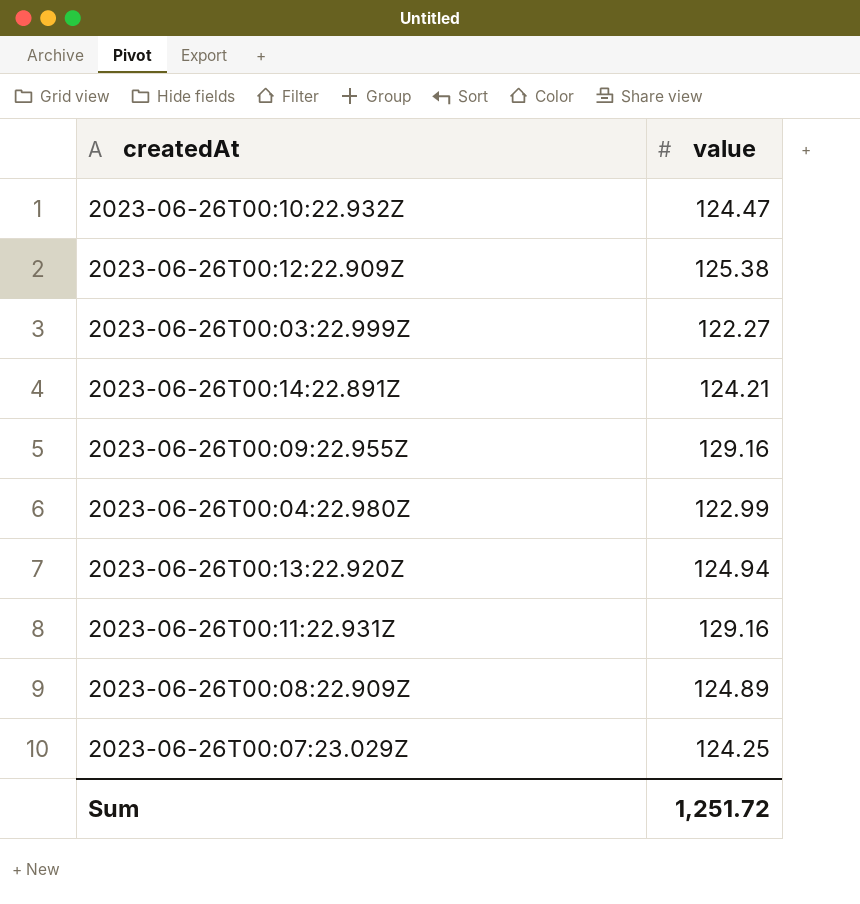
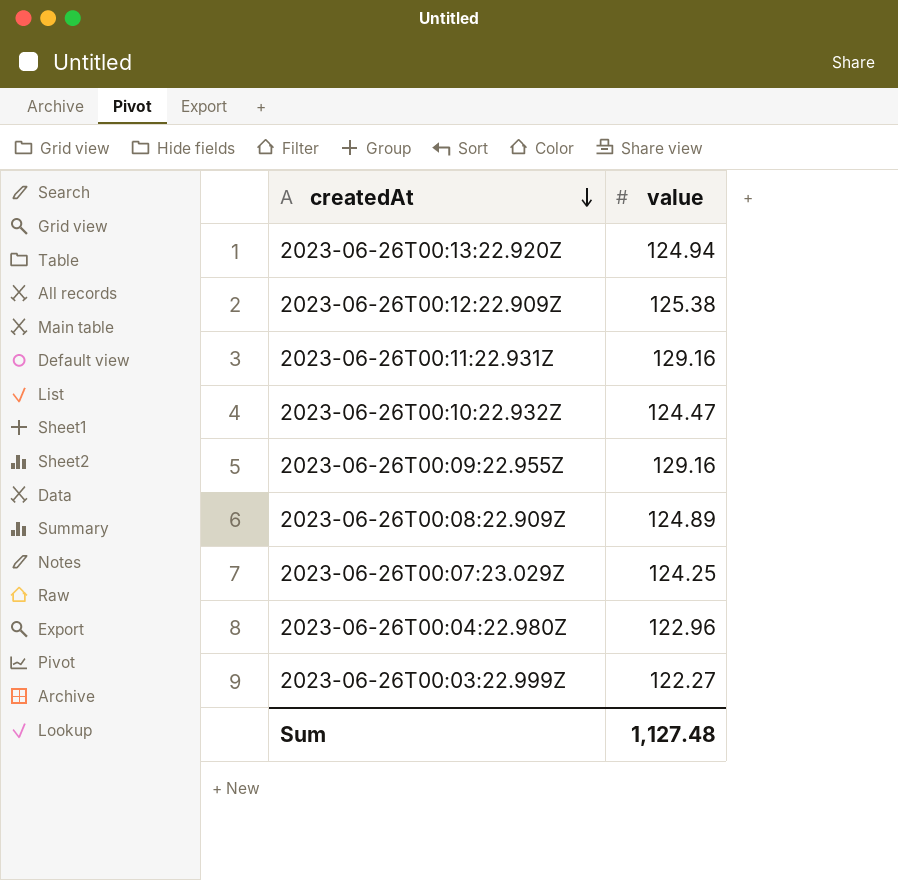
row order: none -> createdAt descending
row 2023-06-26T00:14:22.891Z: 124.21 -> none
2023-06-26T00:04:22.980Z | value: 122.99 -> 122.96
Sum | value: 1,251.72 -> 1,127.48

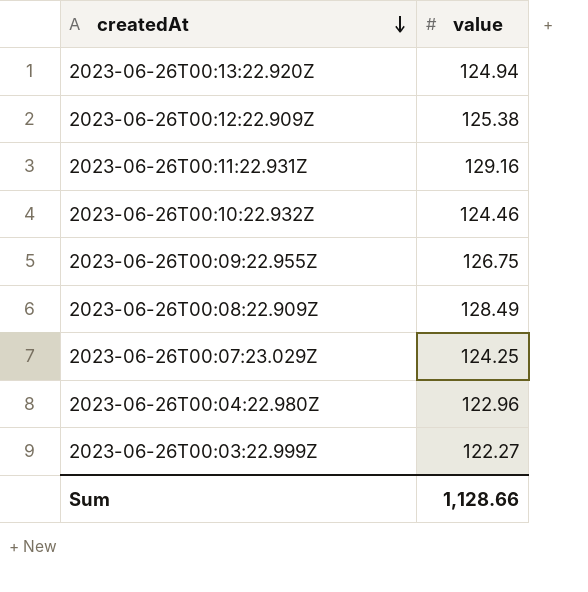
2023-06-26T00:10:22.932Z | value: 124.47 -> 124.46
2023-06-26T00:09:22.955Z | value: 129.16 -> 126.75
2023-06-26T00:08:22.909Z | value: 124.89 -> 128.49
Sum | value: 1,127.48 -> 1,128.66

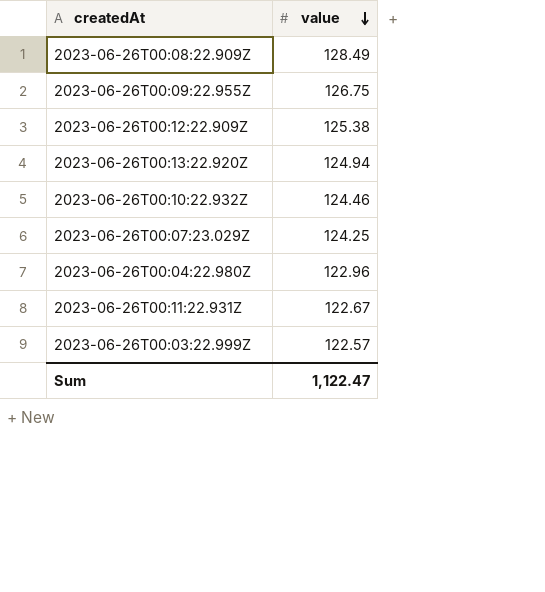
row order: createdAt descending -> value descending
2023-06-26T00:11:22.931Z | value: 129.16 -> 122.67
2023-06-26T00:03:22.999Z | value: 122.27 -> 122.57
Sum | value: 1,128.66 -> 1,122.47

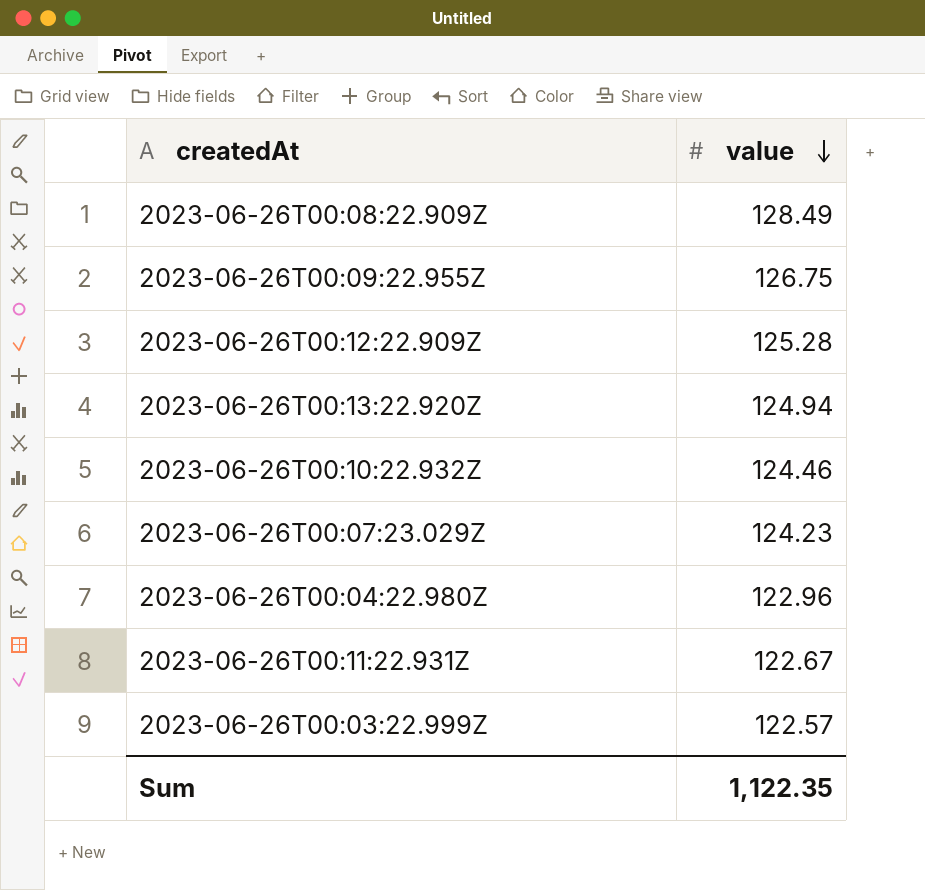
2023-06-26T00:12:22.909Z | value: 125.38 -> 125.28
2023-06-26T00:07:23.029Z | value: 124.25 -> 124.23
Sum | value: 1,122.47 -> 1,122.35

